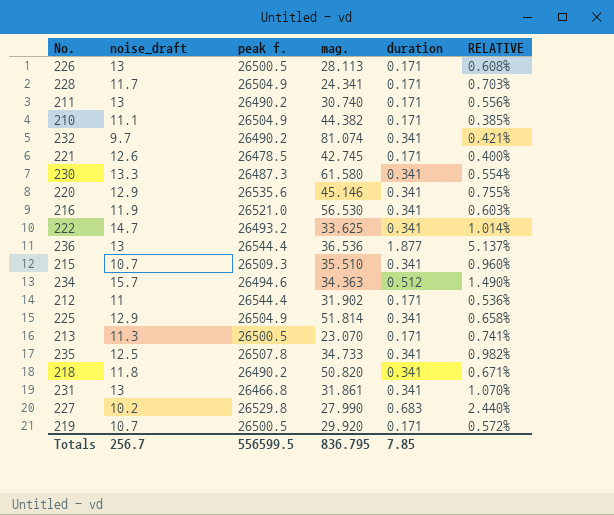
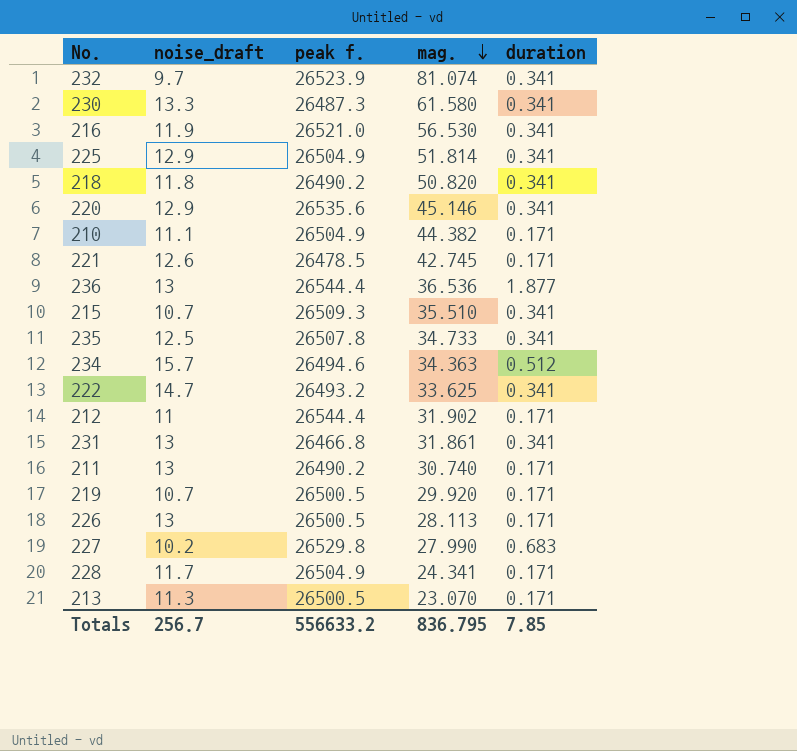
row order: none -> mag. descending
column RELATIVE | formula: [duration] / [mag.] -> none
232 | peak f.: 26490.2 -> 26523.9
Totals | peak f.: 556599.5 -> 556633.2

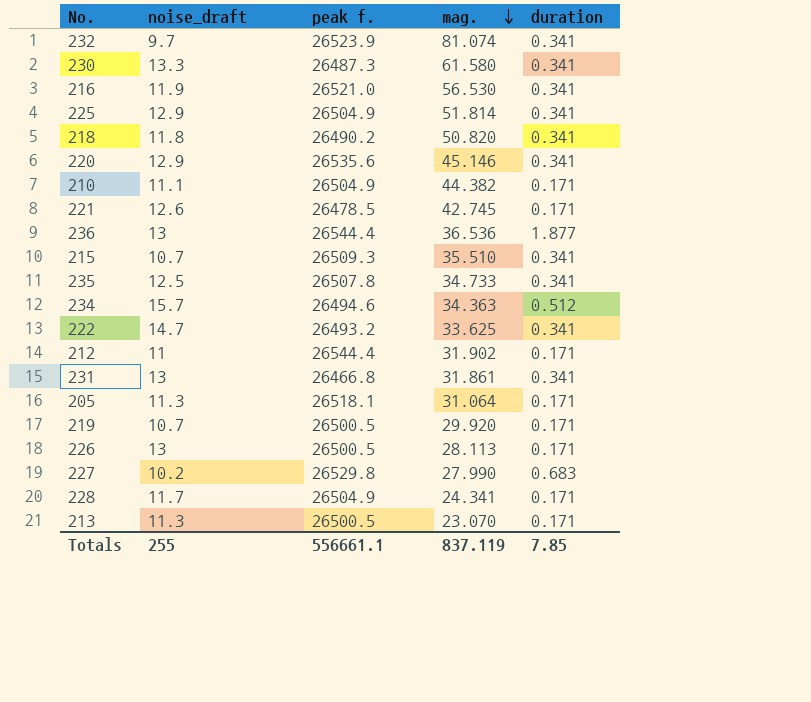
row 211: 13 | 26490.2 | 30.740 | 0.171 -> none
row 205: none -> 11.3 | 26518.1 | 31.064 | 0.171
Totals | noise_draft: 256.7 -> 255
Totals | peak f.: 556633.2 -> 556661.1
Totals | mag.: 836.795 -> 837.119

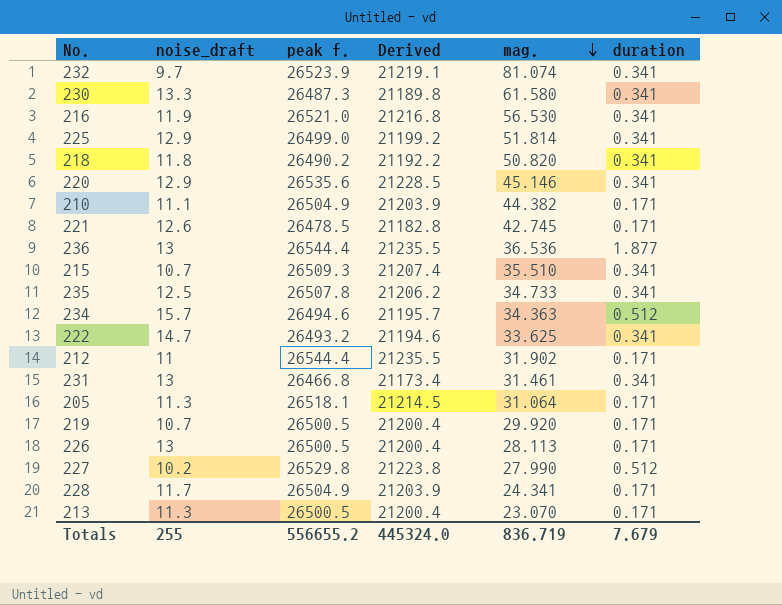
column Derived | formula: none -> [peak f.] * 0.8
225 | peak f.: 26504.9 -> 26499.0
231 | mag.: 31.861 -> 31.461
227 | duration: 0.683 -> 0.512
Totals | peak f.: 556661.1 -> 556655.2
Totals | mag.: 837.119 -> 836.719
Totals | duration: 7.85 -> 7.679

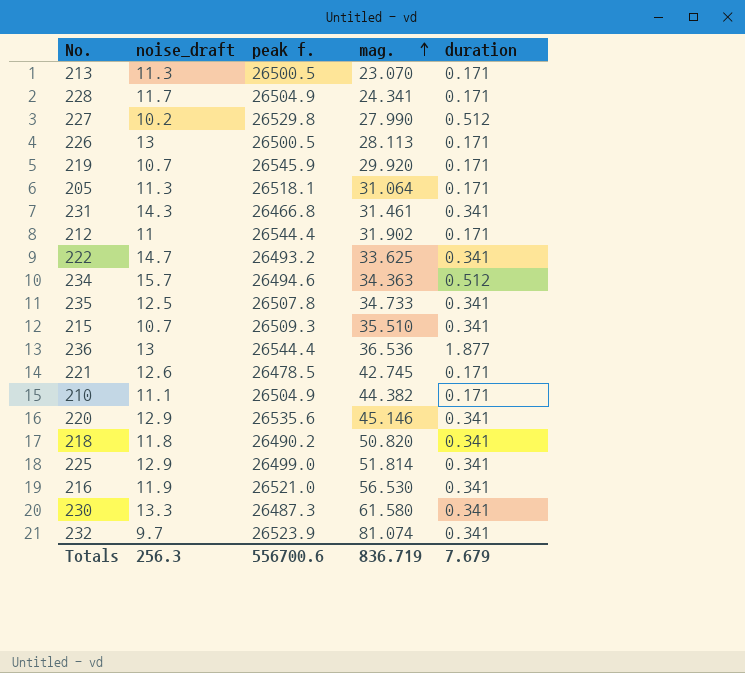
row order: mag. descending -> mag. ascending
column Derived | formula: [peak f.] * 0.8 -> none
219 | peak f.: 26500.5 -> 26545.9
231 | noise_draft: 13 -> 14.3
Totals | noise_draft: 255 -> 256.3
Totals | peak f.: 556655.2 -> 556700.6

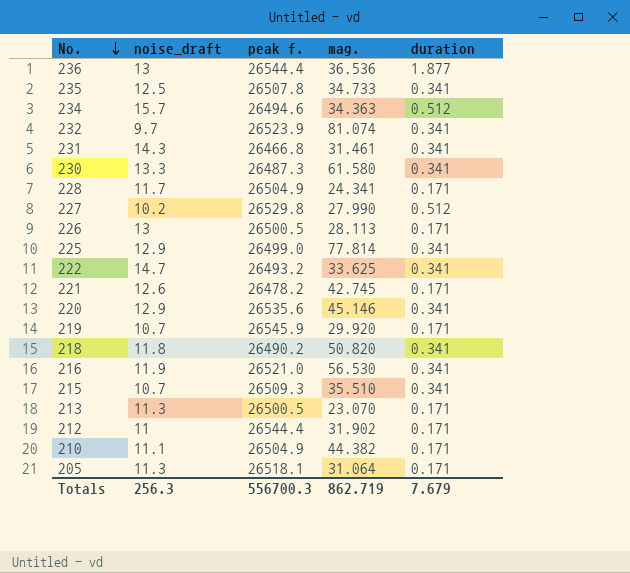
row order: mag. ascending -> No. descending
225 | mag.: 51.814 -> 77.814
221 | peak f.: 26478.5 -> 26478.2
Totals | peak f.: 556700.6 -> 556700.3
Totals | mag.: 836.719 -> 862.719

